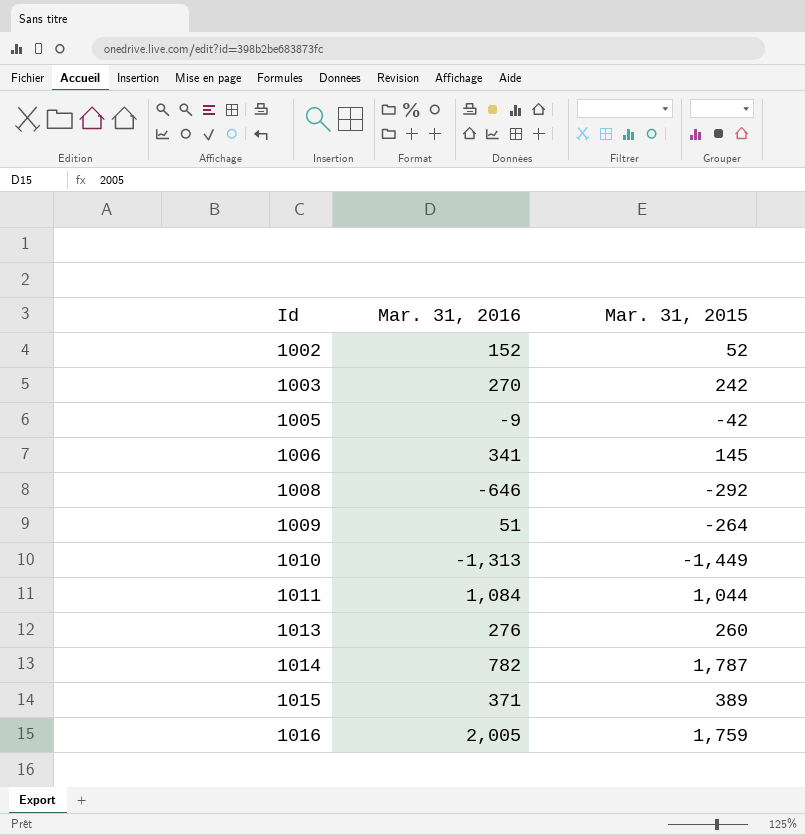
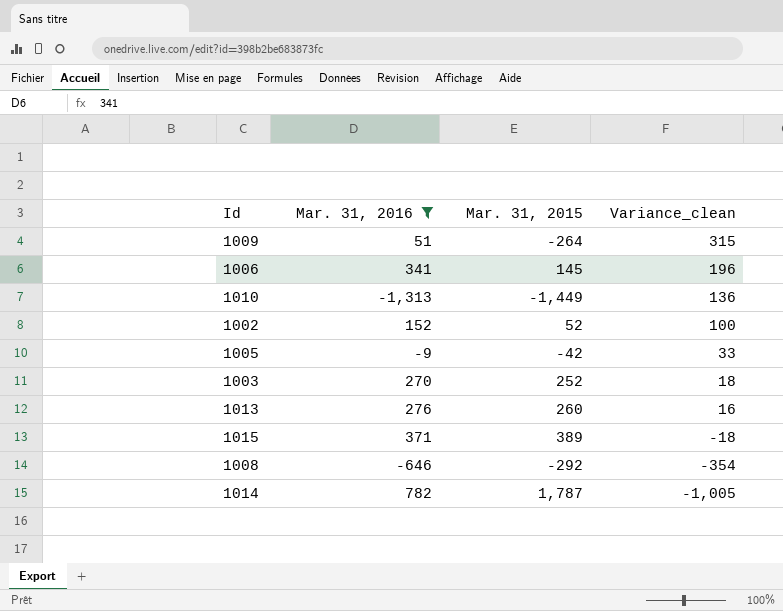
filter: none -> Mar. 31, 2016 <= 782
row order: Id ascending -> Variance_clean descending
column Variance_clean | formula: none -> [Mar. 31, 2016] - [Mar. 31, 2015]
1003 | Mar. 31, 2015: 242 -> 252

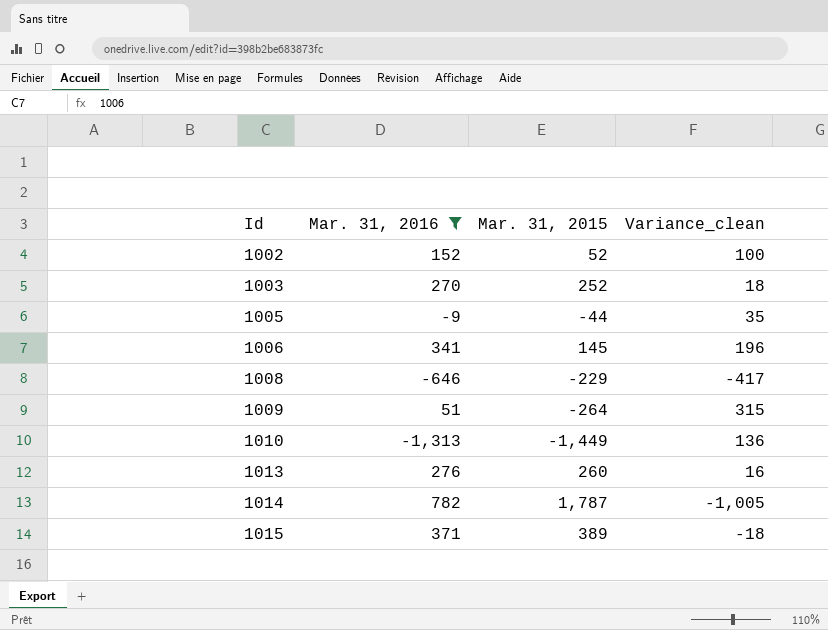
row order: Variance_clean descending -> Id ascending
1005 | Mar. 31, 2015: -42 -> -44
1005 | Variance_clean: 33 -> 35
1008 | Mar. 31, 2015: -292 -> -229
1008 | Variance_clean: -354 -> -417

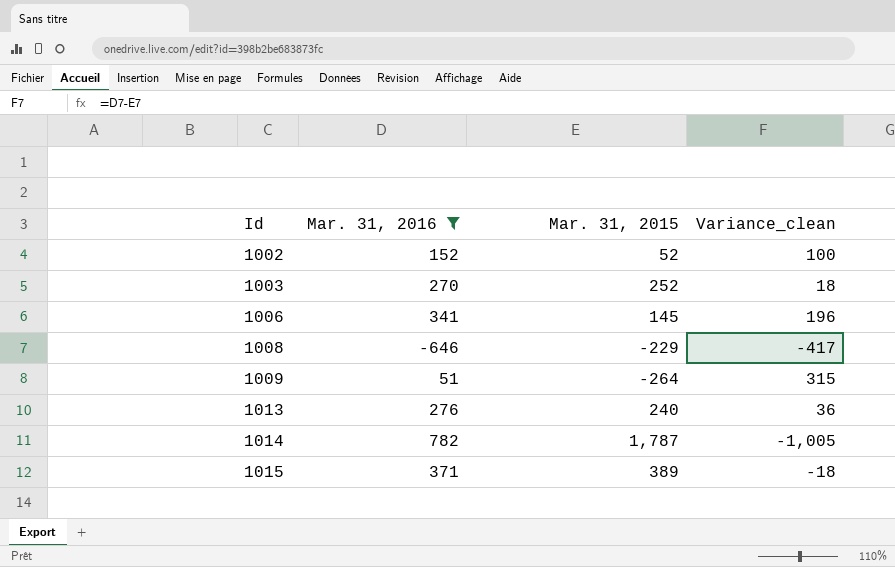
row 1005: -9 | -44 | 35 -> none
row 1010: -1,313 | -1,449 | 136 -> none
1013 | Mar. 31, 2015: 260 -> 240
1013 | Variance_clean: 16 -> 36

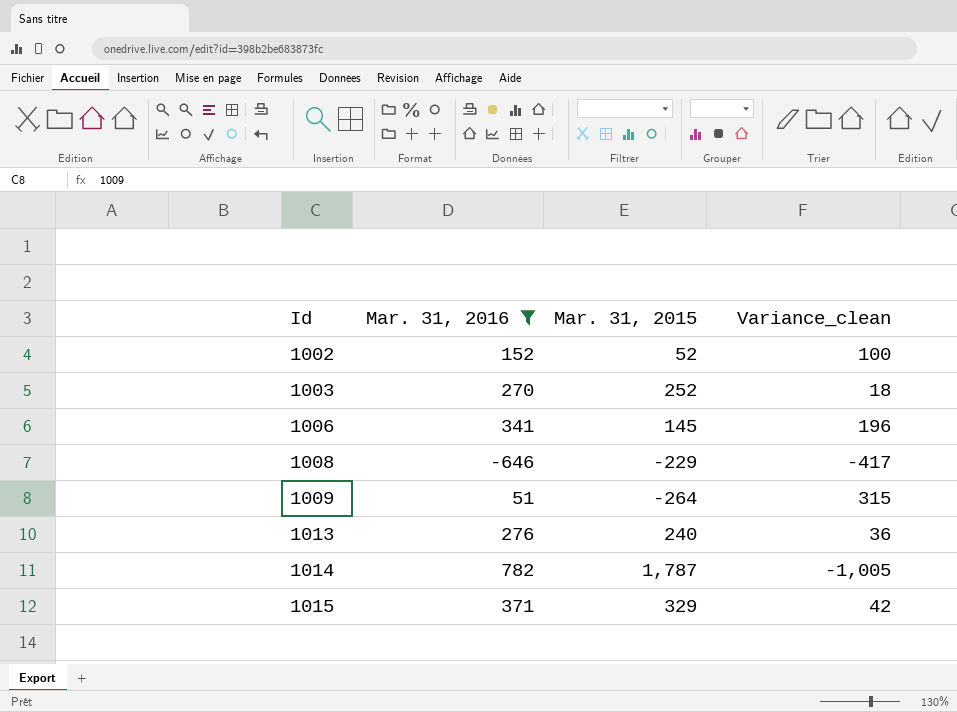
1015 | Mar. 31, 2015: 389 -> 329
1015 | Variance_clean: -18 -> 42

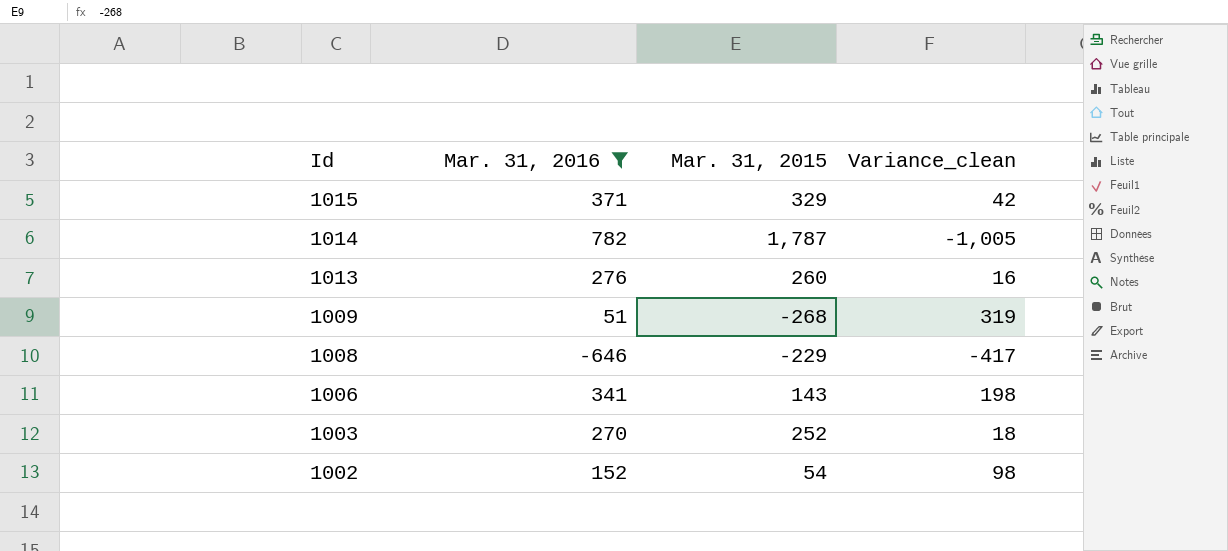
row order: Id ascending -> Id descending
1013 | Mar. 31, 2015: 240 -> 260
1013 | Variance_clean: 36 -> 16
1009 | Mar. 31, 2015: -264 -> -268
1009 | Variance_clean: 315 -> 319
1006 | Mar. 31, 2015: 145 -> 143
1006 | Variance_clean: 196 -> 198
1002 | Mar. 31, 2015: 52 -> 54
1002 | Variance_clean: 100 -> 98

